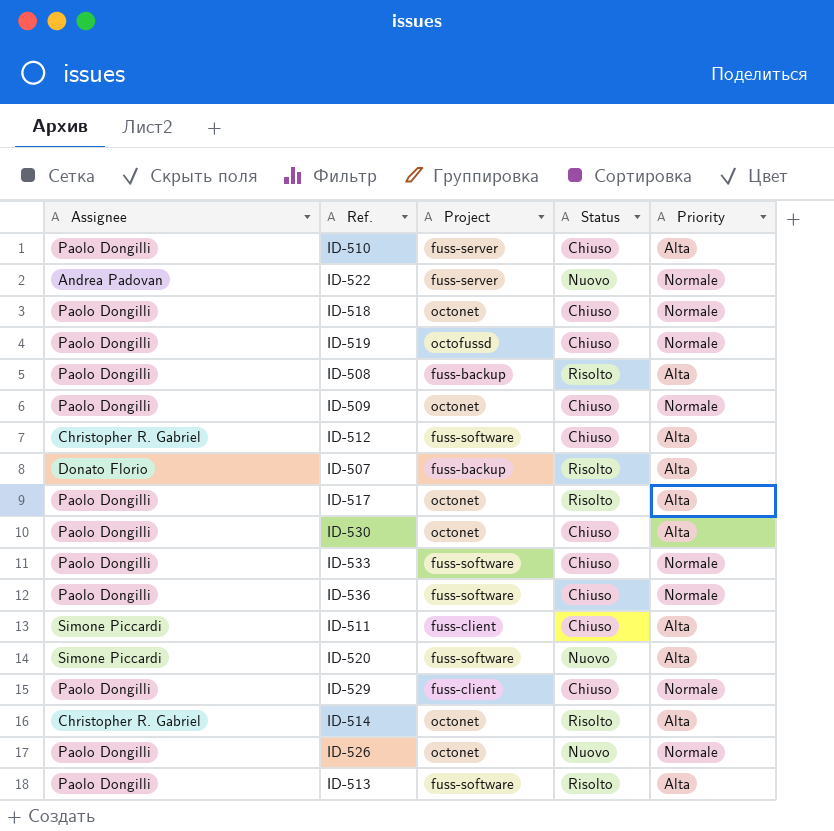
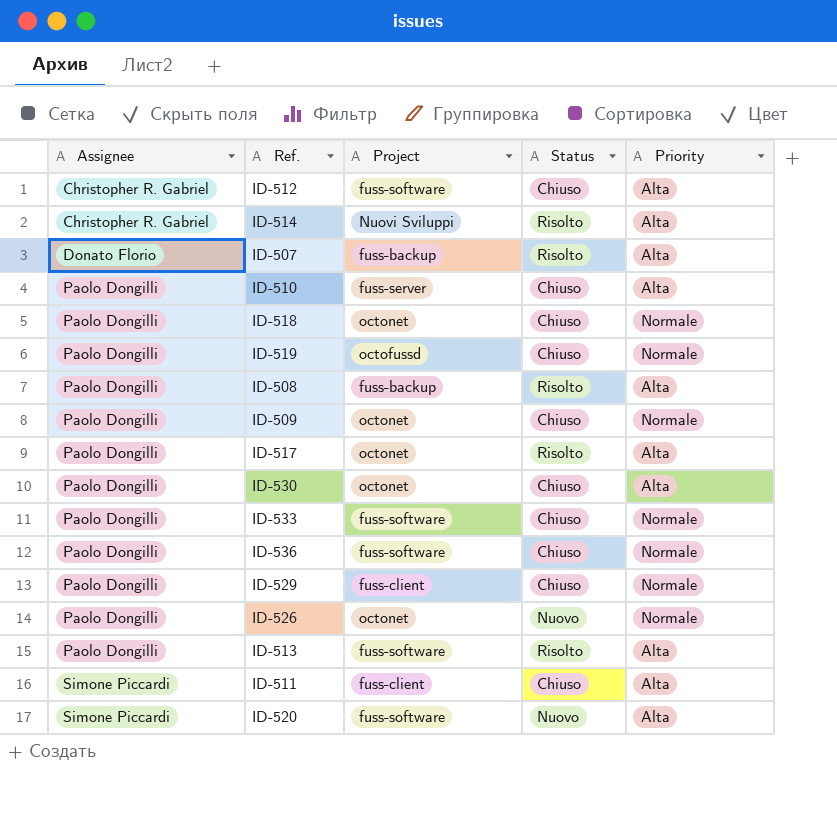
row order: none -> Assignee ascending
row ID-522: Andrea Padovan | fuss-server | Nuovo | Normale -> none
ID-514 | Project: octonet -> Nuovi Sviluppi

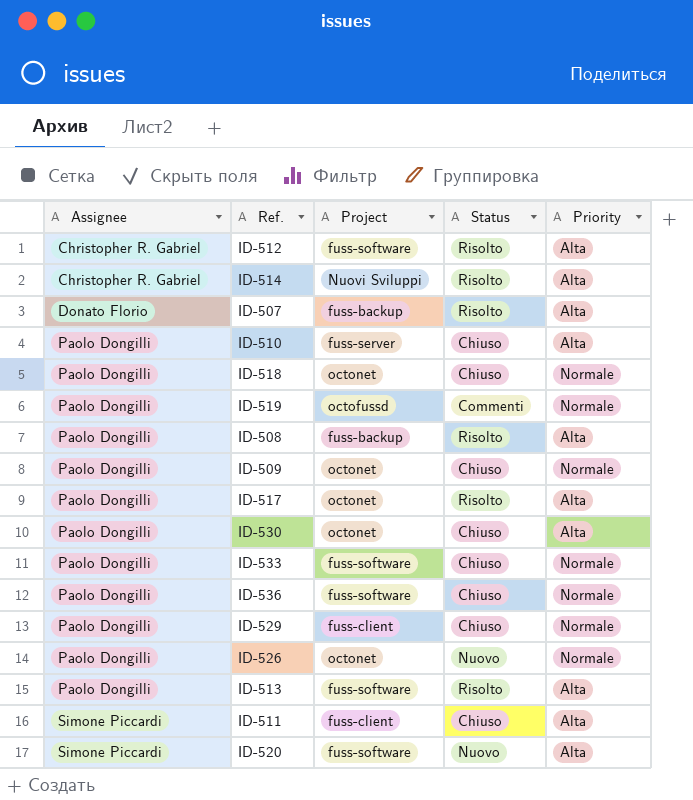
ID-512 | Status: Chiuso -> Risolto
ID-519 | Status: Chiuso -> Commenti

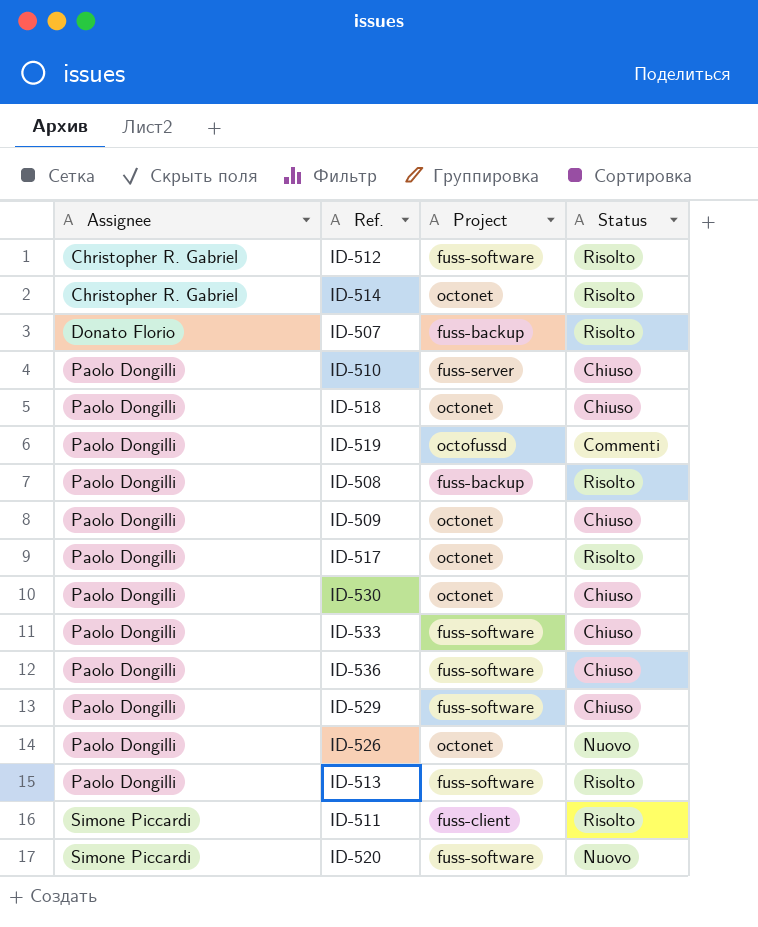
column Priority | position: 5 -> none
ID-514 | Project: Nuovi Sviluppi -> octonet
ID-529 | Project: fuss-client -> fuss-software
ID-511 | Status: Chiuso -> Risolto

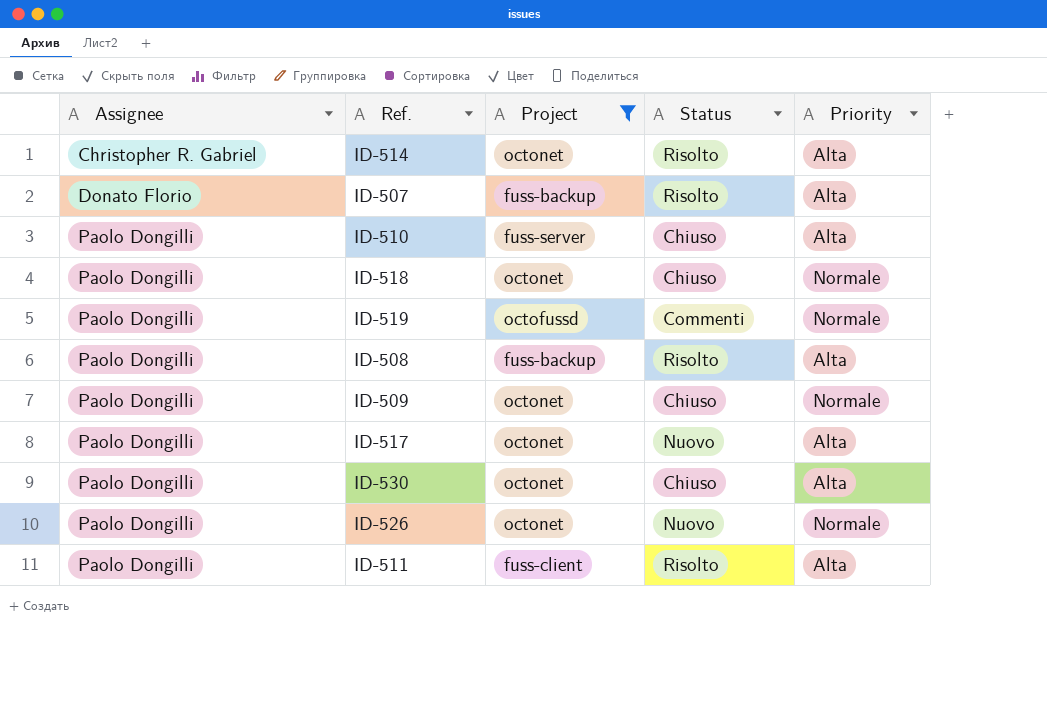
filter: none -> Project != fuss-software
column Priority | position: none -> 5
ID-517 | Status: Risolto -> Nuovo
ID-511 | Assignee: Simone Piccardi -> Paolo Dongilli

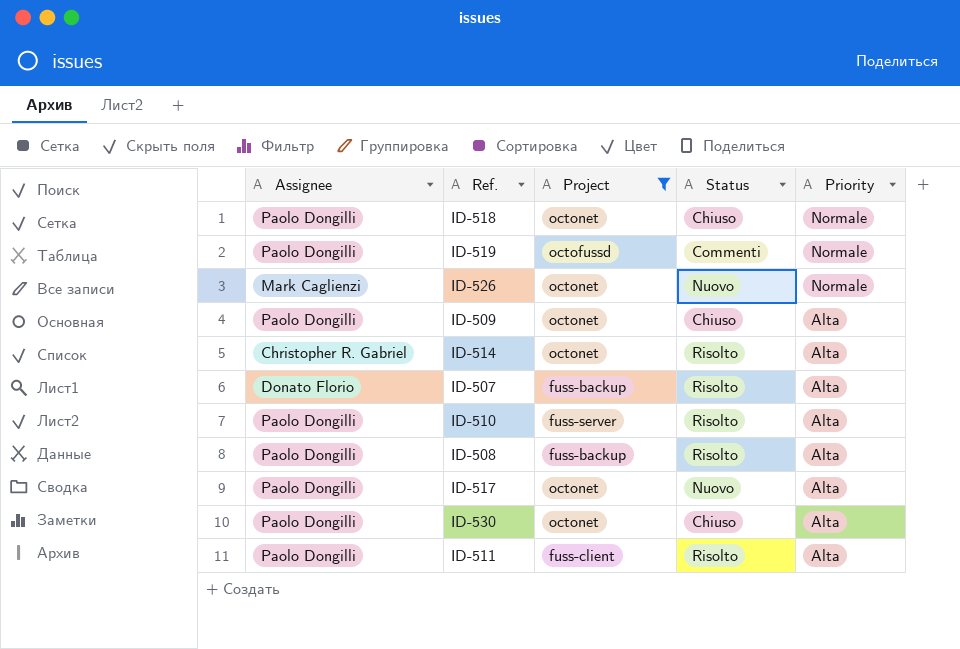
row order: Assignee ascending -> Priority descending
ID-526 | Assignee: Paolo Dongilli -> Mark Caglienzi
ID-509 | Priority: Normale -> Alta
ID-510 | Status: Chiuso -> Risolto

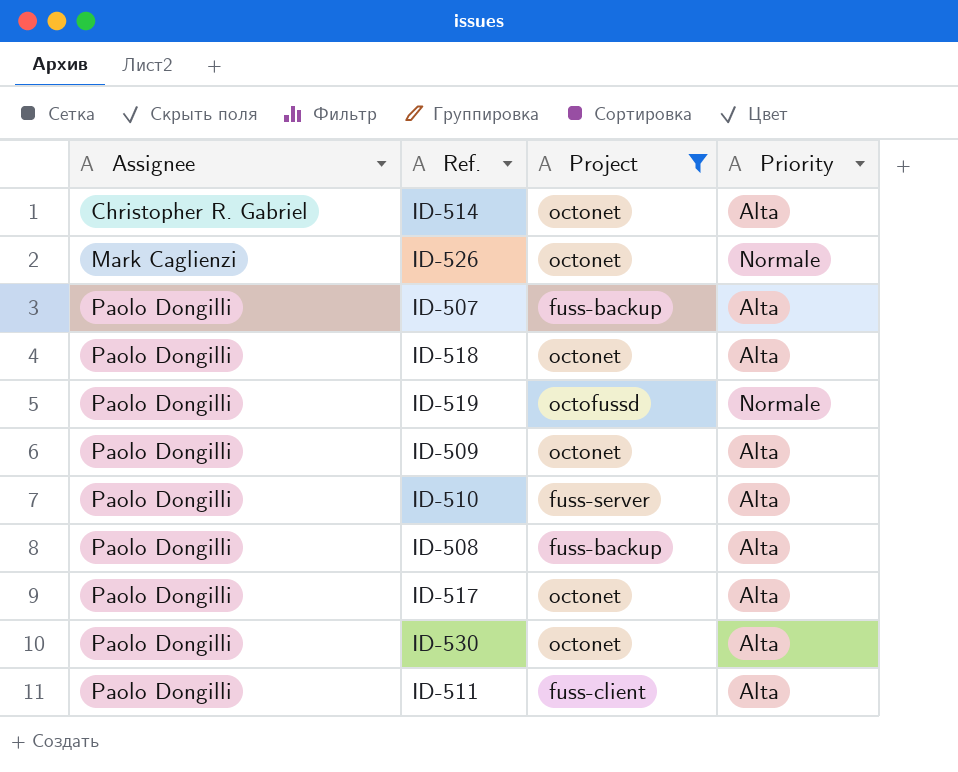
row order: Priority descending -> Assignee ascending
column Status | position: 4 -> none
ID-507 | Assignee: Donato Florio -> Paolo Dongilli
ID-518 | Priority: Normale -> Alta

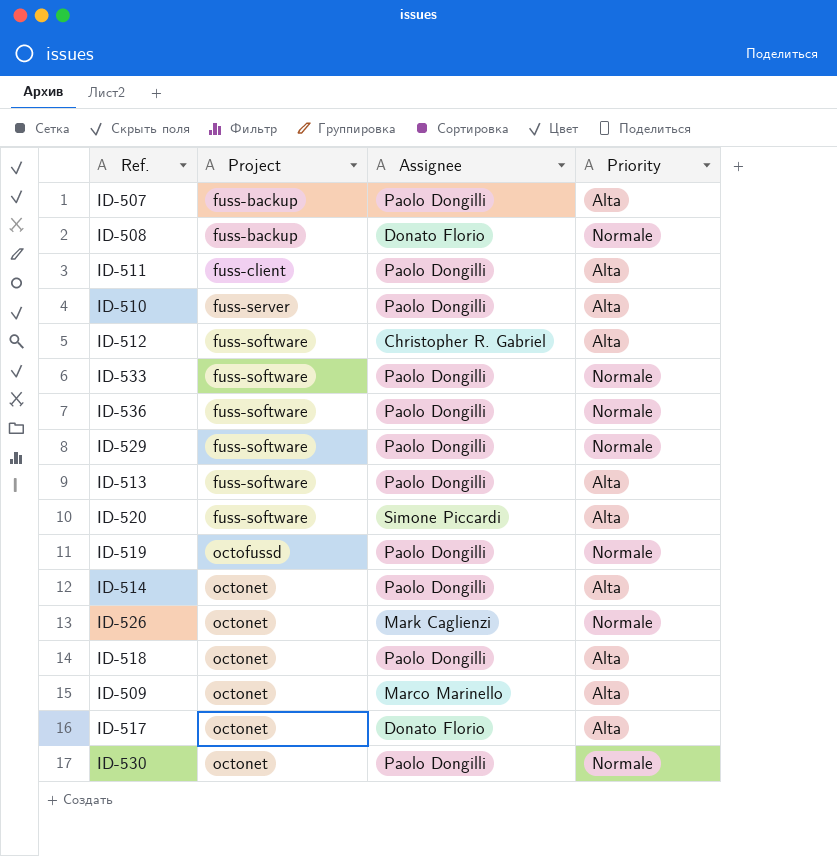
filter: Project != fuss-software -> none
row order: Assignee ascending -> Project ascending
column Assignee | position: 1 -> 3
ID-508 | Assignee: Paolo Dongilli -> Donato Florio
ID-508 | Priority: Alta -> Normale
ID-514 | Assignee: Christopher R. Gabriel -> Paolo Dongilli
ID-509 | Assignee: Paolo Dongilli -> Marco Marinello
ID-517 | Assignee: Paolo Dongilli -> Donato Florio
ID-530 | Priority: Alta -> Normale

